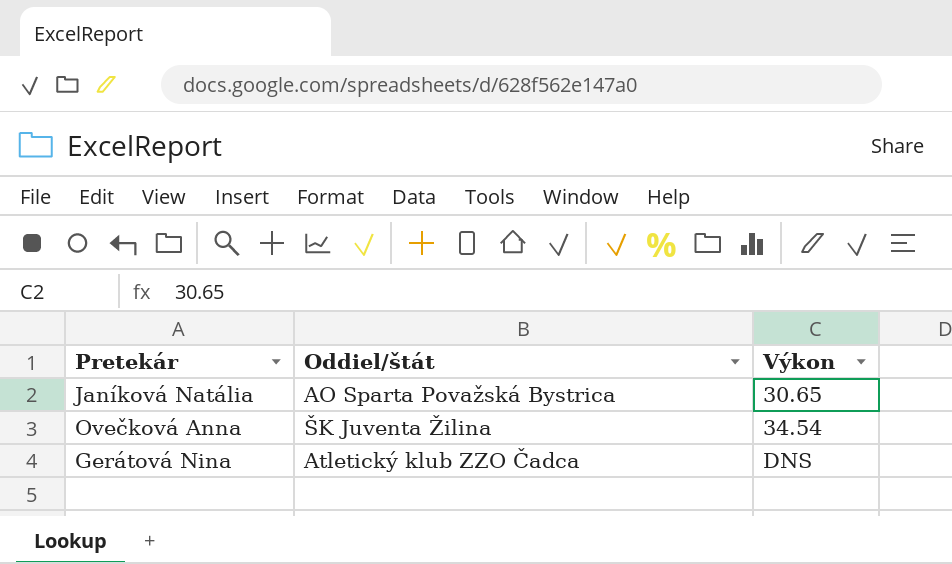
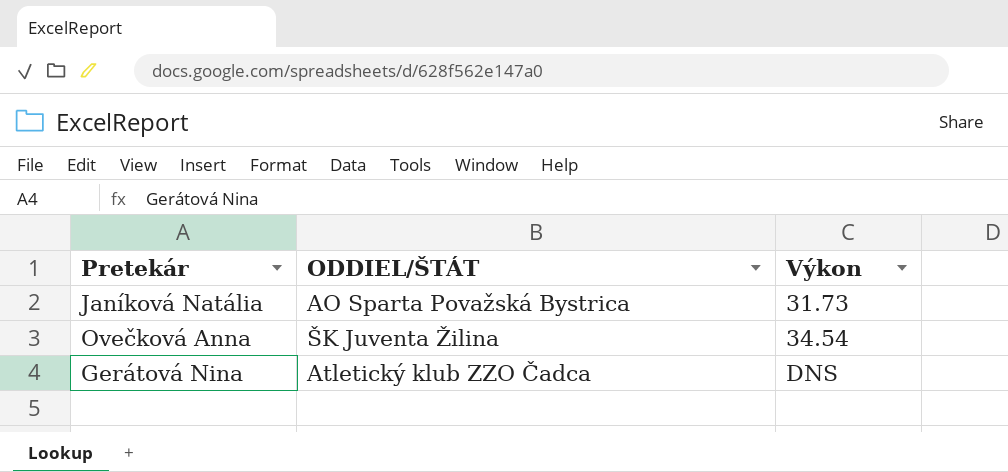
column name: Oddiel/štát -> ODDIEL/ŠTÁT
Janíková Natália | Výkon: 30.65 -> 31.73

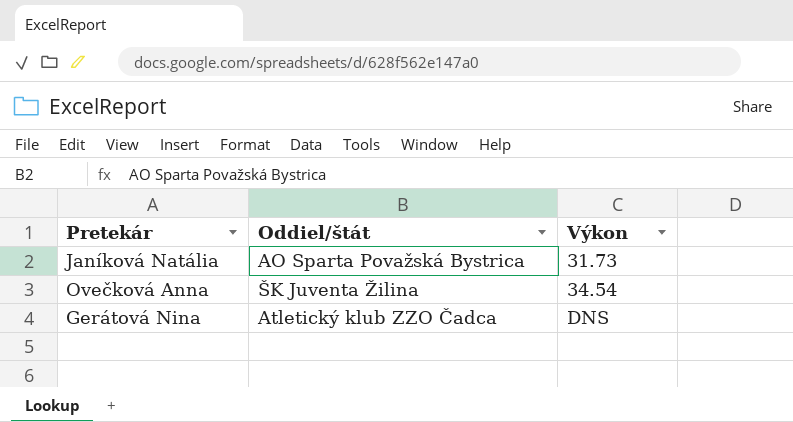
column name: ODDIEL/ŠTÁT -> Oddiel/štát

